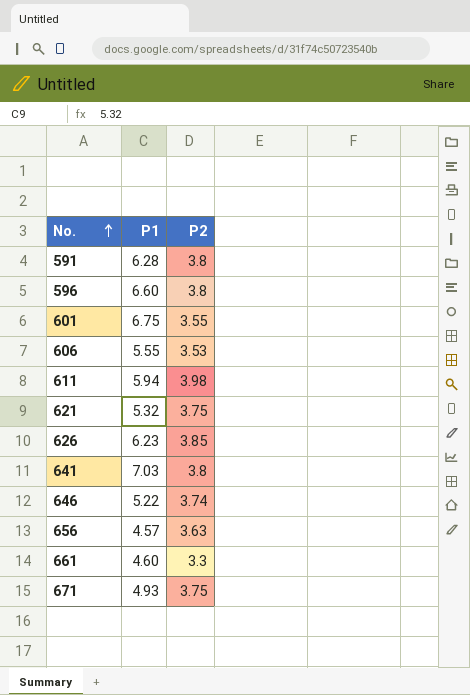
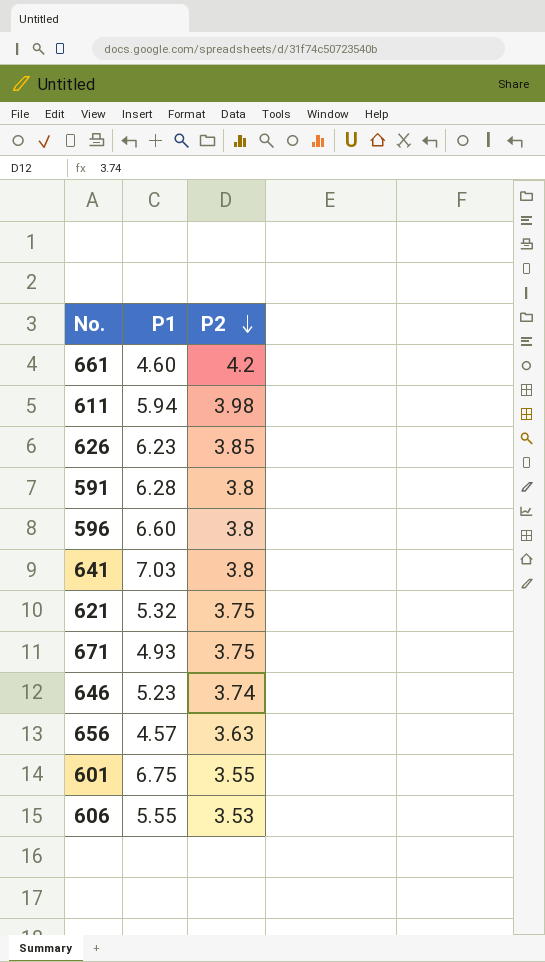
row order: No. ascending -> P2 descending
661 | P2: 3.3 -> 4.2
646 | P1: 5.22 -> 5.23

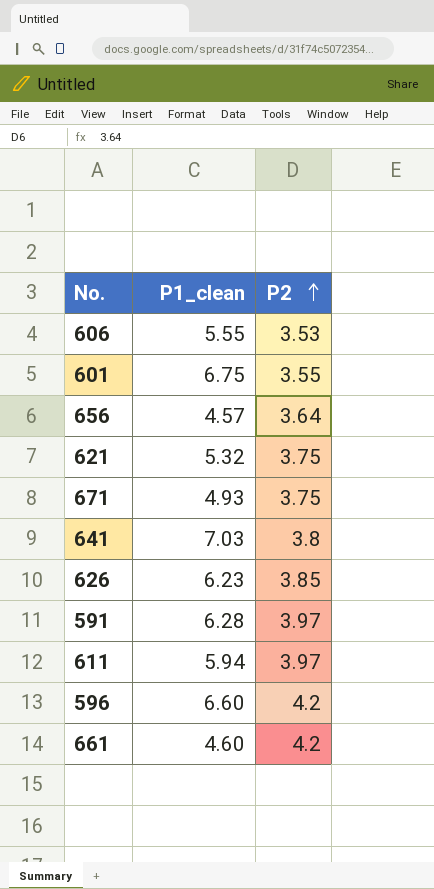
row order: P2 descending -> P2 ascending
column name: P1 -> P1_clean
row 646: 5.23 | 3.74 -> none
656 | P2: 3.63 -> 3.64
591 | P2: 3.8 -> 3.97
611 | P2: 3.98 -> 3.97
596 | P2: 3.8 -> 4.2

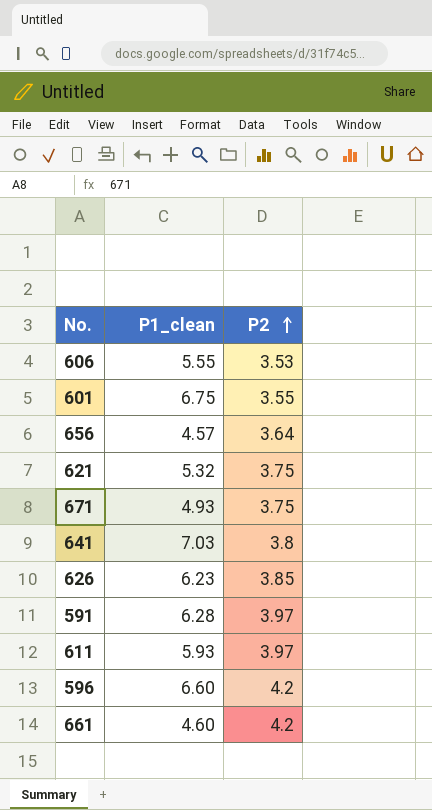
611 | P1_clean: 5.94 -> 5.93

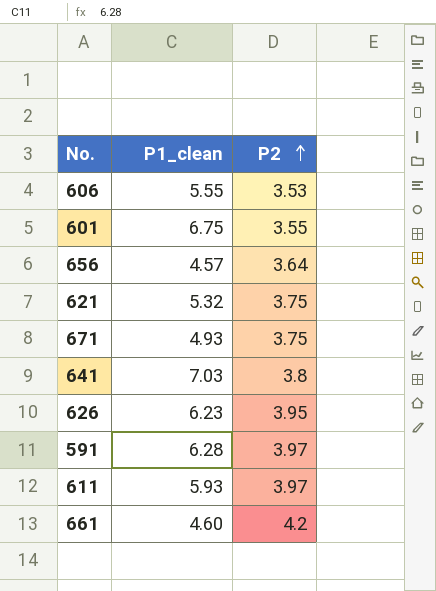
row 596: 6.60 | 4.2 -> none
626 | P2: 3.85 -> 3.95

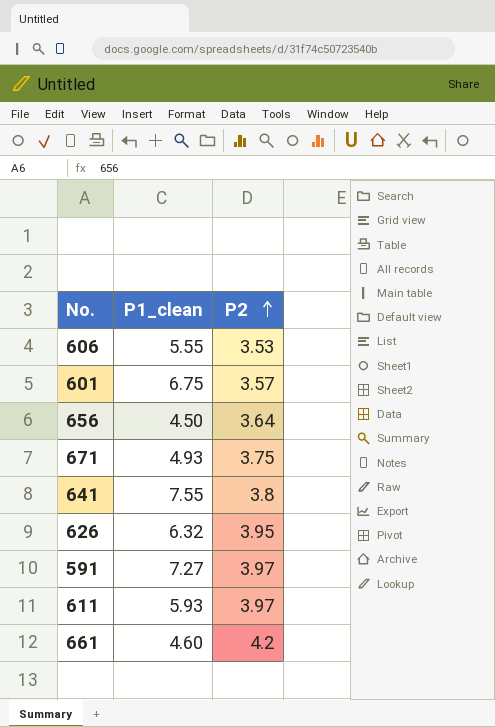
row 621: 5.32 | 3.75 -> none
601 | P2: 3.55 -> 3.57
656 | P1_clean: 4.57 -> 4.50
641 | P1_clean: 7.03 -> 7.55
626 | P1_clean: 6.23 -> 6.32
591 | P1_clean: 6.28 -> 7.27

